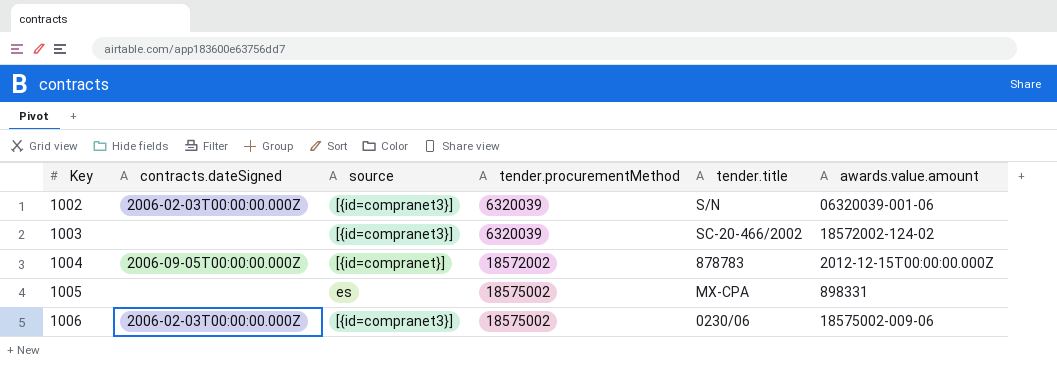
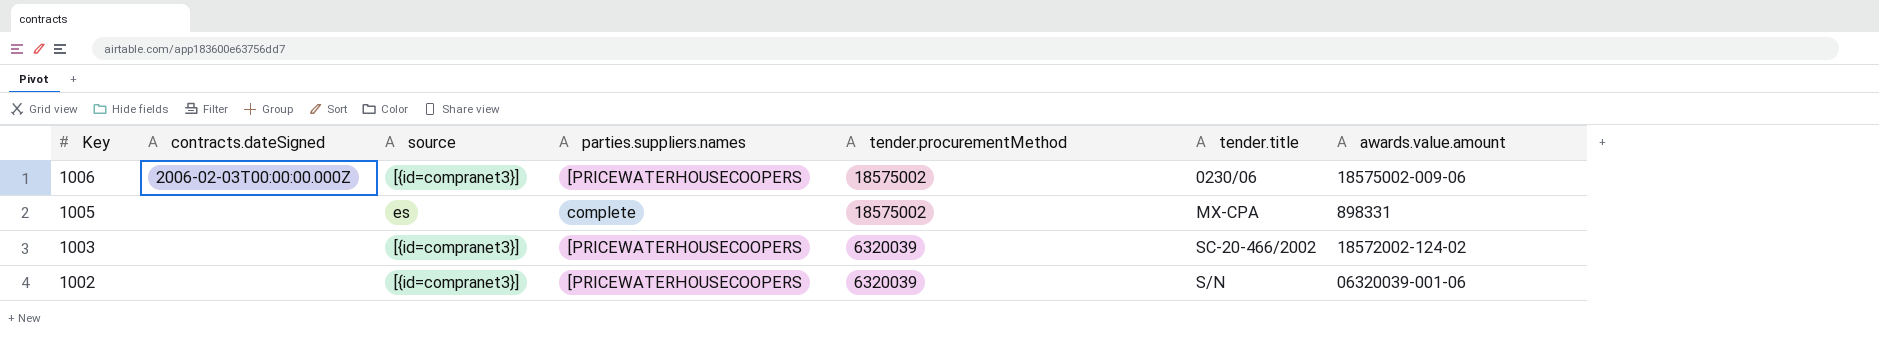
row order: Key ascending -> Key descending
column parties.suppliers.names | position: none -> 4
row 1004: 2006-09-05T00:00:00.000Z | [{id=compranet}] | 18572002 | 878783 | 2012-12-15T00:00:00.000Z -> none
1002 | contracts.dateSigned: 2006-02-03T00:00:00.000Z -> none

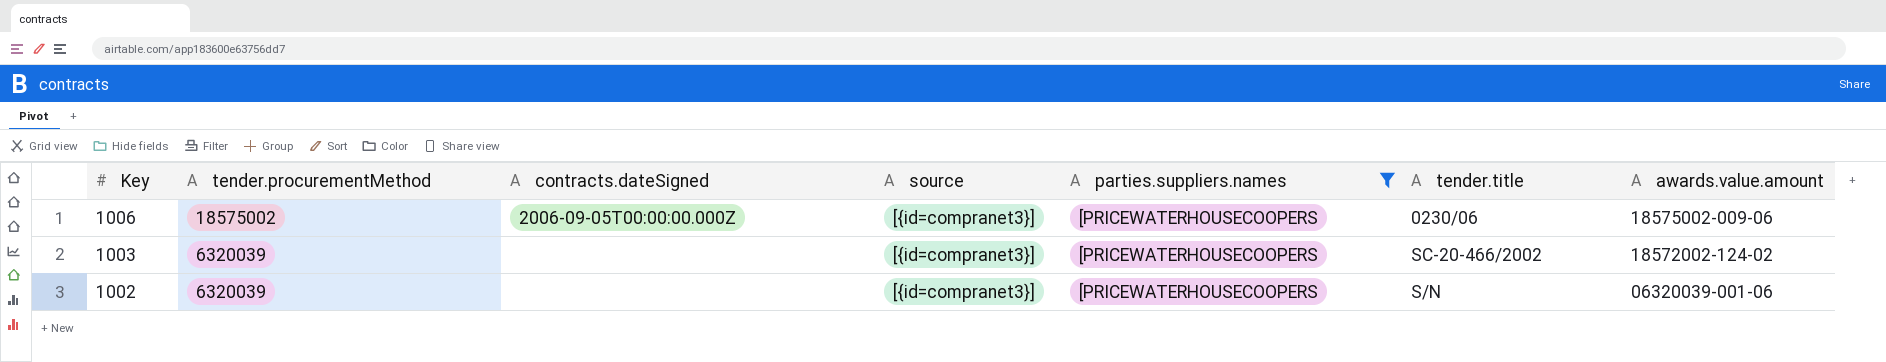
filter: none -> parties.suppliers.names = [PRICEWATERHOUSECOOPERS
column tender.procurementMethod | position: 5 -> 2
1006 | contracts.dateSigned: 2006-02-03T00:00:00.000Z -> 2006-09-05T00:00:00.000Z

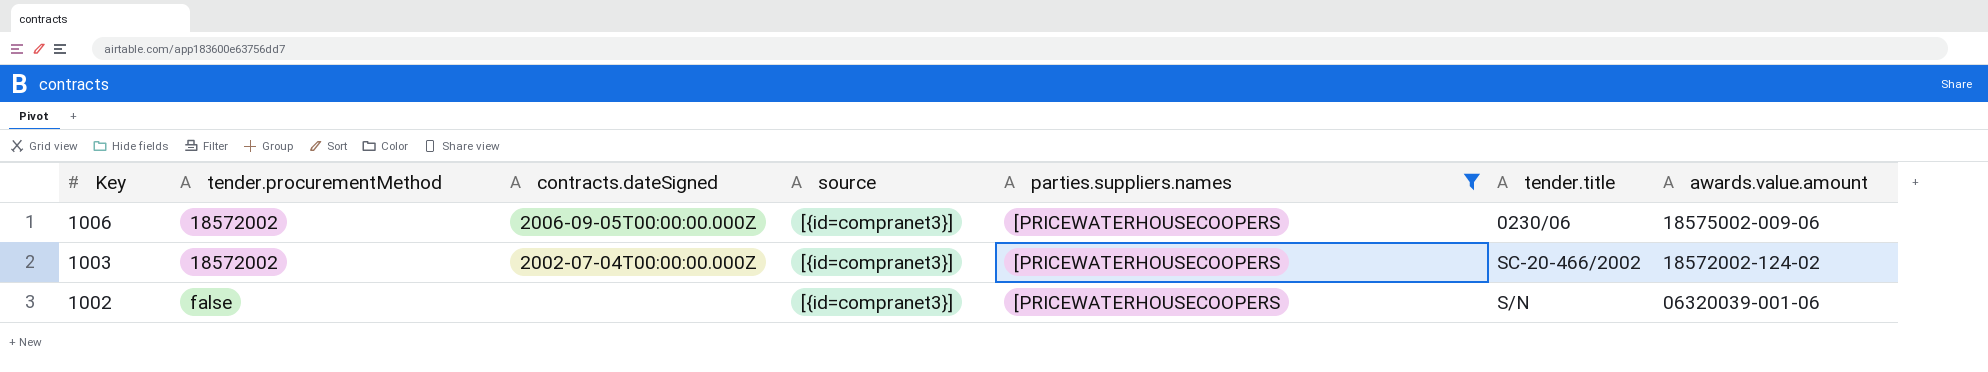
1006 | tender.procurementMethod: 18575002 -> 18572002
1003 | tender.procurementMethod: 6320039 -> 18572002
1003 | contracts.dateSigned: none -> 2002-07-04T00:00:00.000Z
1002 | tender.procurementMethod: 6320039 -> false

